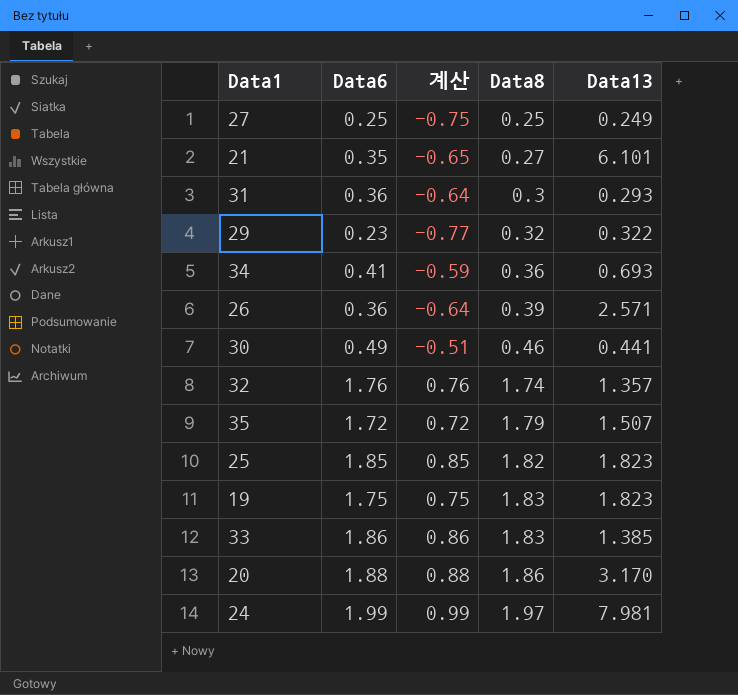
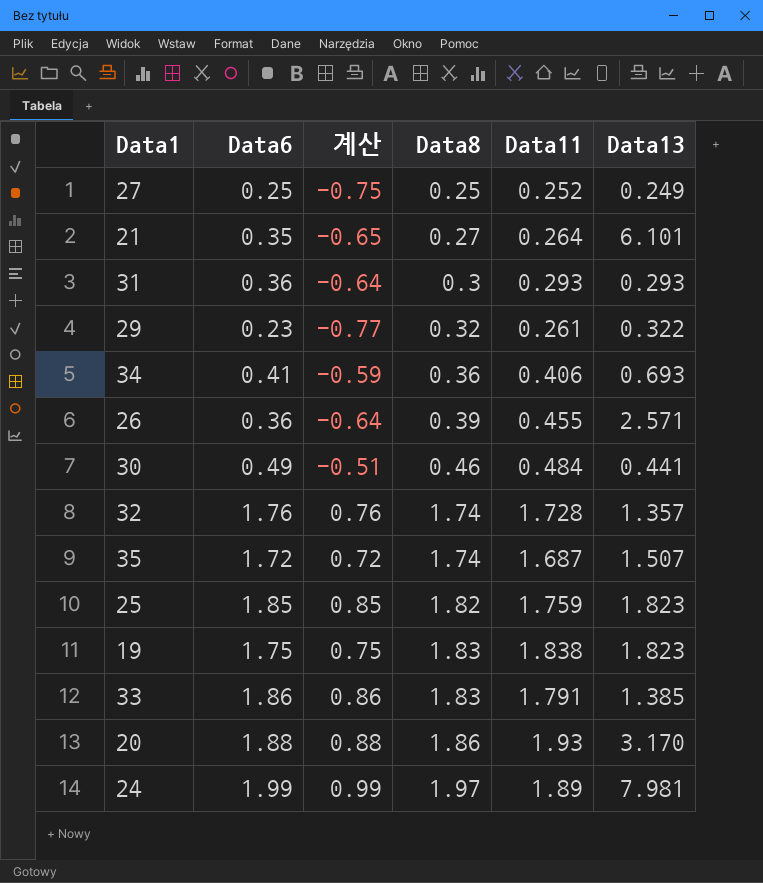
column Data11 | position: none -> 5
35 | Data8: 1.79 -> 1.74

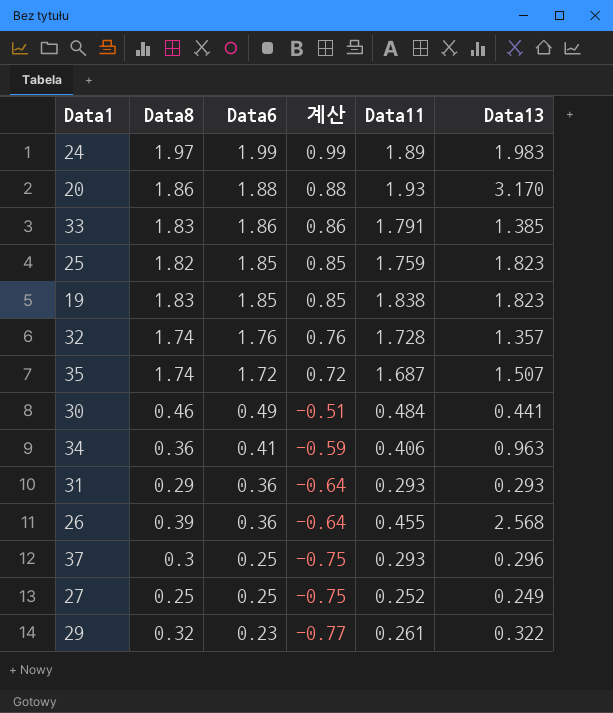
row order: Data8 ascending -> Data6 descending
column Data8 | position: 4 -> 2
row 21: 0.35 | -0.65 | 0.27 | 0.264 | 6.101 -> none
24 | Data13: 7.981 -> 1.983
19 | Data6: 1.75 -> 1.85
19 | 계산: 0.75 -> 0.85
34 | Data13: 0.693 -> 0.963
31 | Data8: 0.3 -> 0.29
26 | Data13: 2.571 -> 2.568
row 37: none -> 0.3 | 0.25 | -0.75 | 0.293 | 0.296

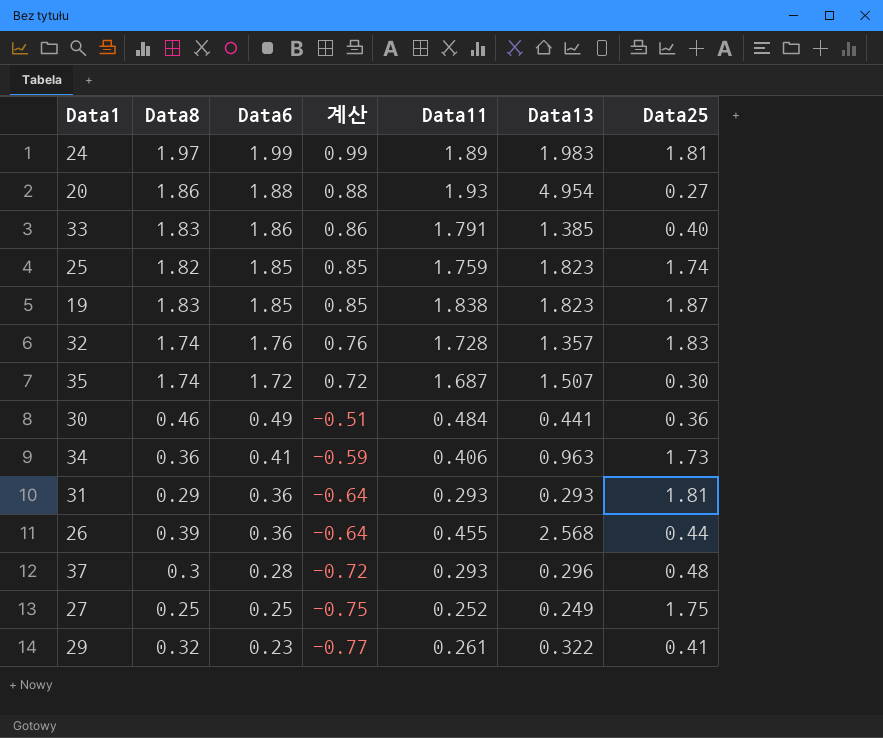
column Data25 | position: none -> 7
20 | Data13: 3.170 -> 4.954
37 | Data6: 0.25 -> 0.28
37 | 계산: -0.75 -> -0.72

